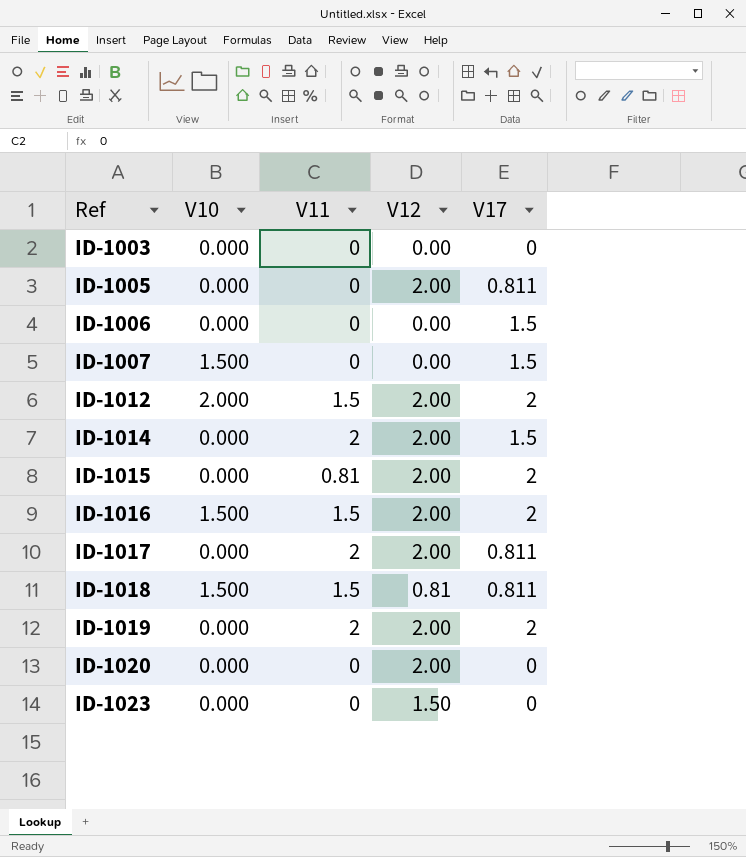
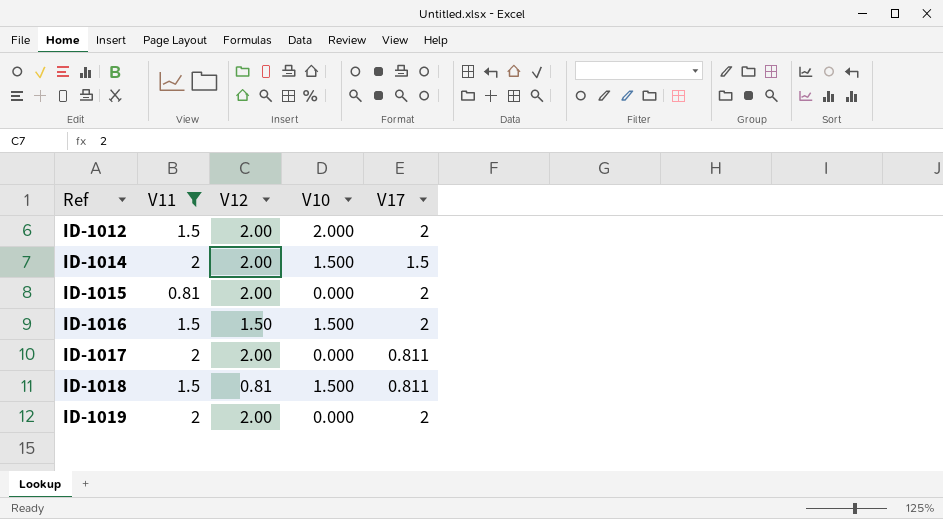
filter: none -> V11 != 0
column V10 | position: 2 -> 4
ID-1014 | V10: 0.000 -> 1.500
ID-1016 | V12: 2.00 -> 1.50

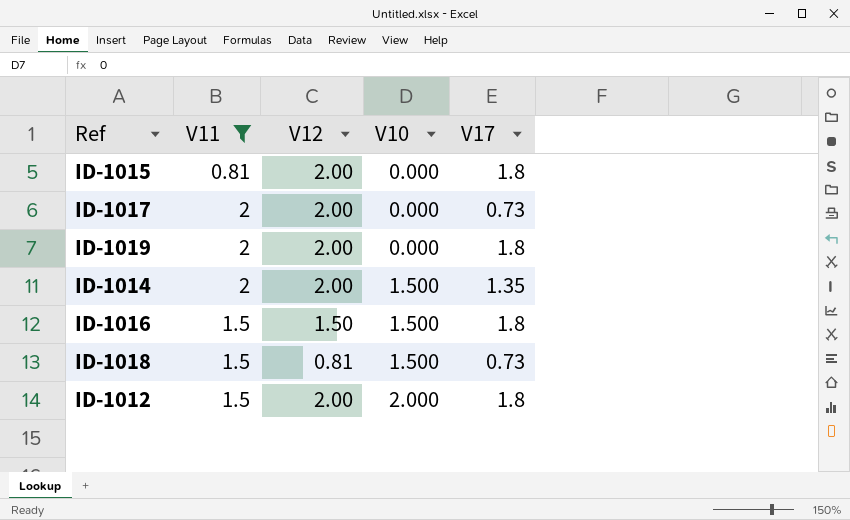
row order: Ref ascending -> V10 ascending
ID-1015 | V17: 2 -> 1.8
ID-1017 | V17: 0.811 -> 0.73
ID-1019 | V17: 2 -> 1.8
ID-1014 | V17: 1.5 -> 1.35
ID-1016 | V17: 2 -> 1.8
ID-1018 | V17: 0.811 -> 0.73
ID-1012 | V17: 2 -> 1.8

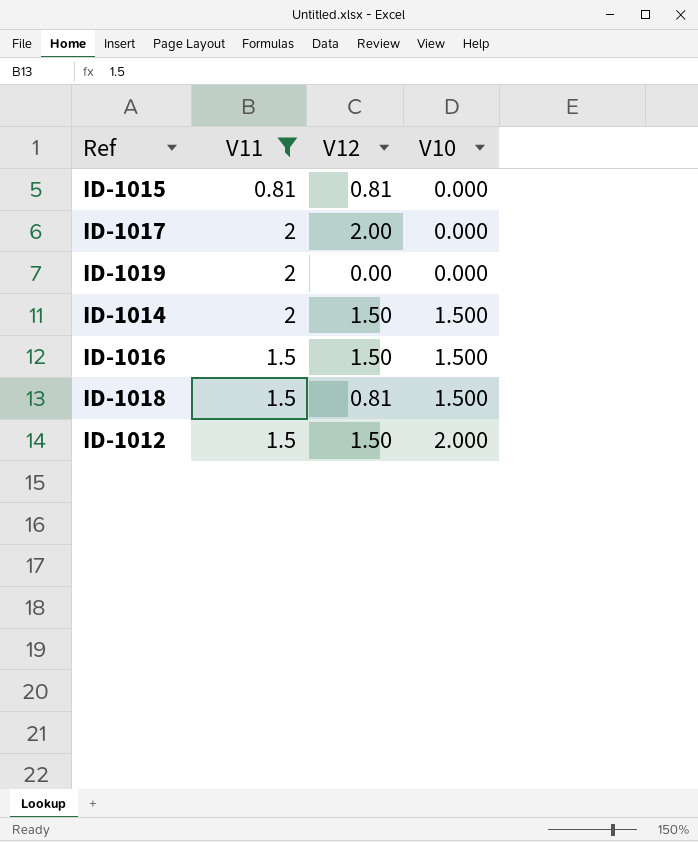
column V17 | position: 5 -> none
ID-1015 | V12: 2.00 -> 0.81
ID-1019 | V12: 2.00 -> 0.00
ID-1014 | V12: 2.00 -> 1.50
ID-1012 | V12: 2.00 -> 1.50

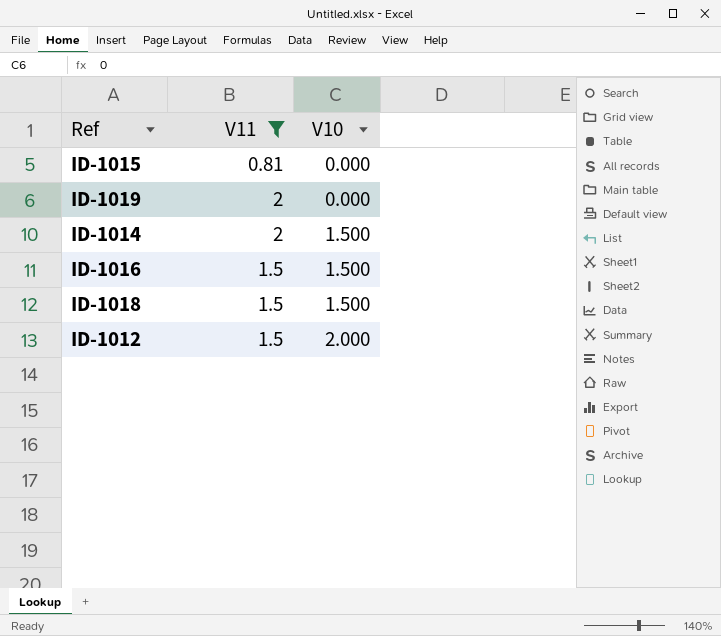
column V12 | position: 3 -> none
row ID-1017: 2 | 2.00 | 0.000 -> none

